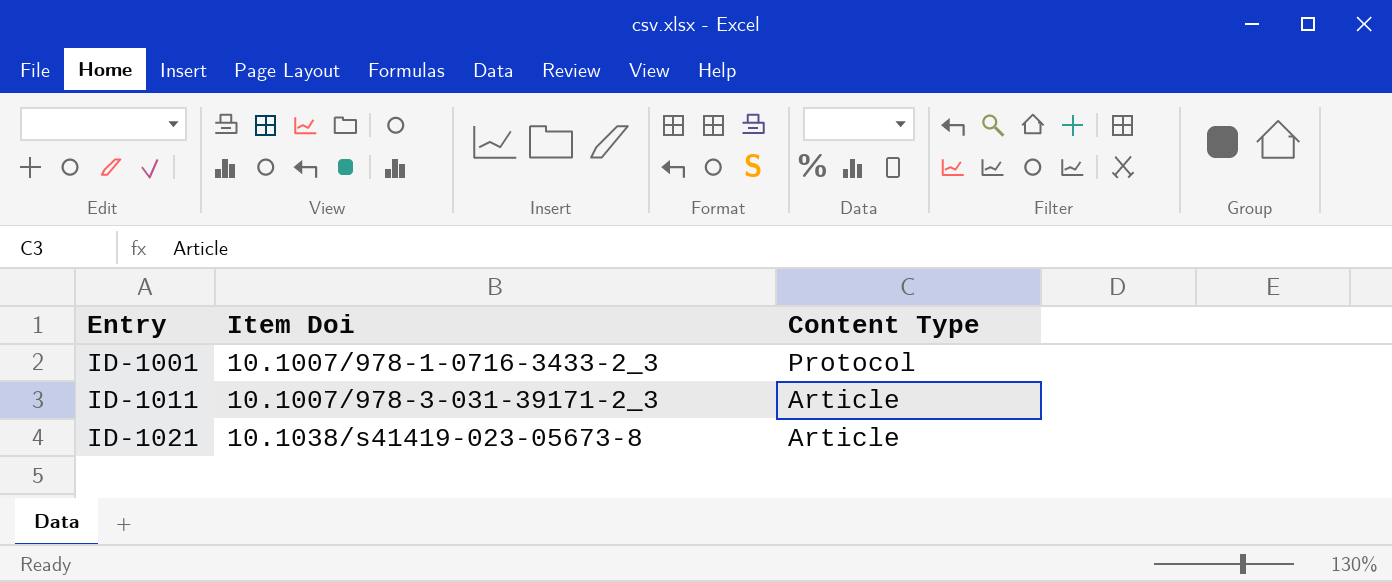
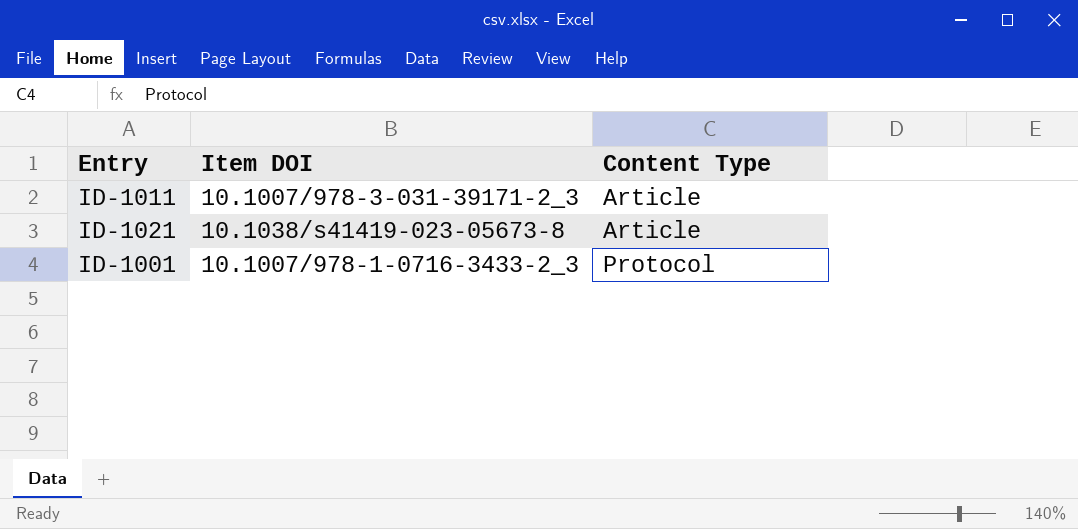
row order: Entry ascending -> Content Type ascending
column name: Item Doi -> Item DOI

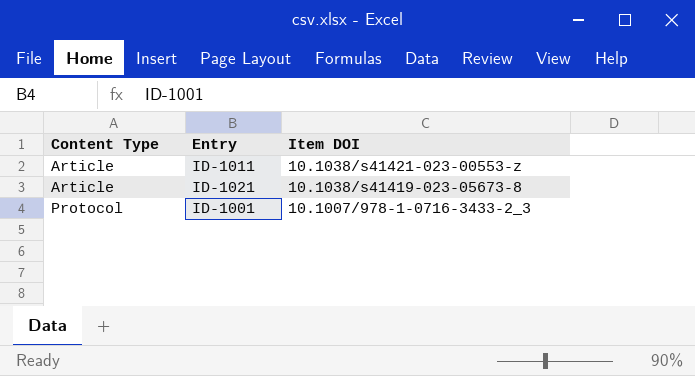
column Content Type | position: 3 -> 1
ID-1011 | Item DOI: 10.1007/978-3-031-39171-2_3 -> 10.1038/s41421-023-00553-z

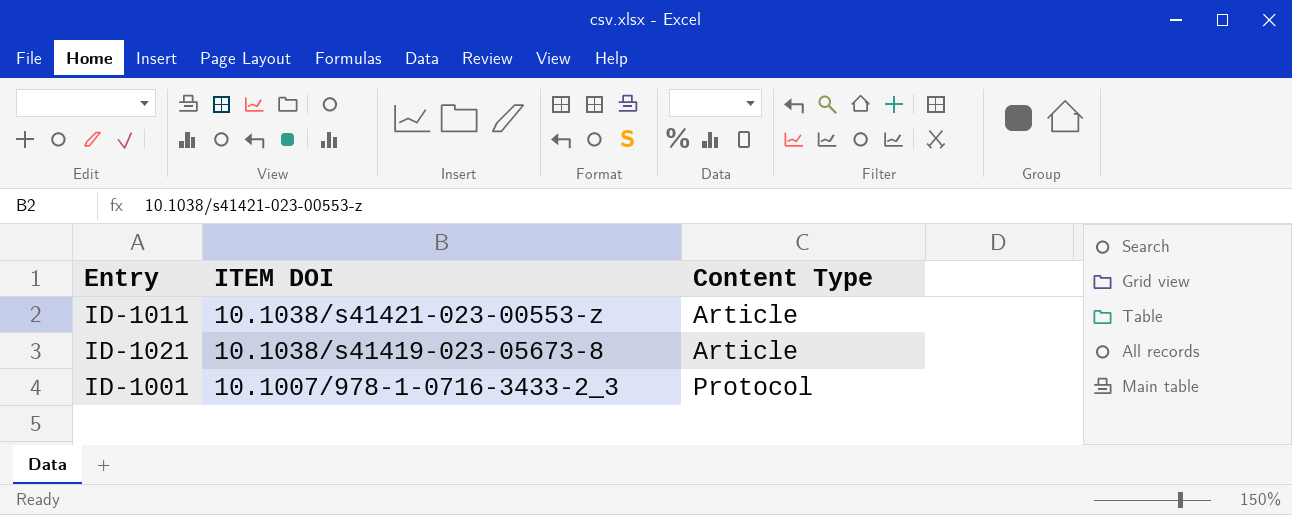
column name: Item DOI -> ITEM DOI
column Content Type | position: 1 -> 3

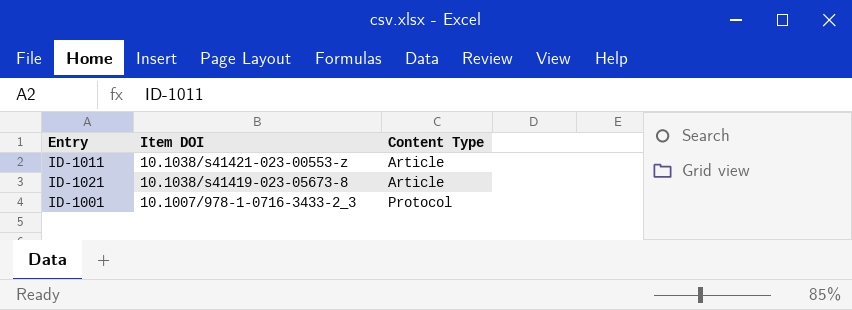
column name: ITEM DOI -> Item DOI

